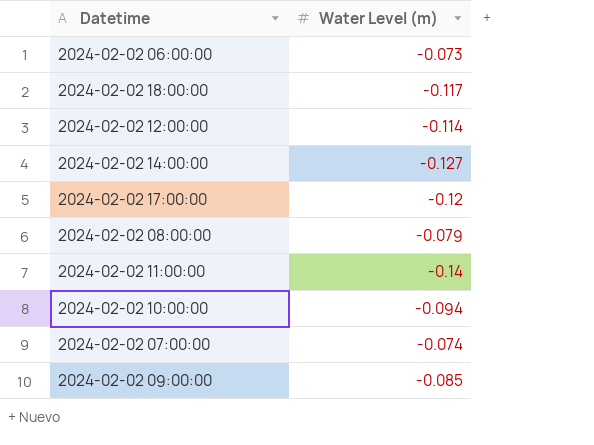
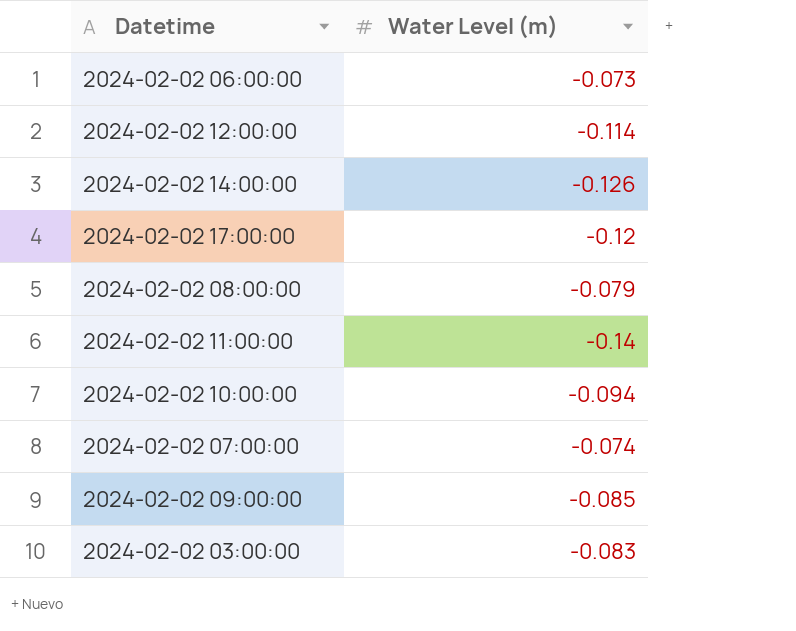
row 2024-02-02 18:00:00: -0.117 -> none
2024-02-02 14:00:00 | Water Level (m): -0.127 -> -0.126
row 2024-02-02 03:00:00: none -> -0.083

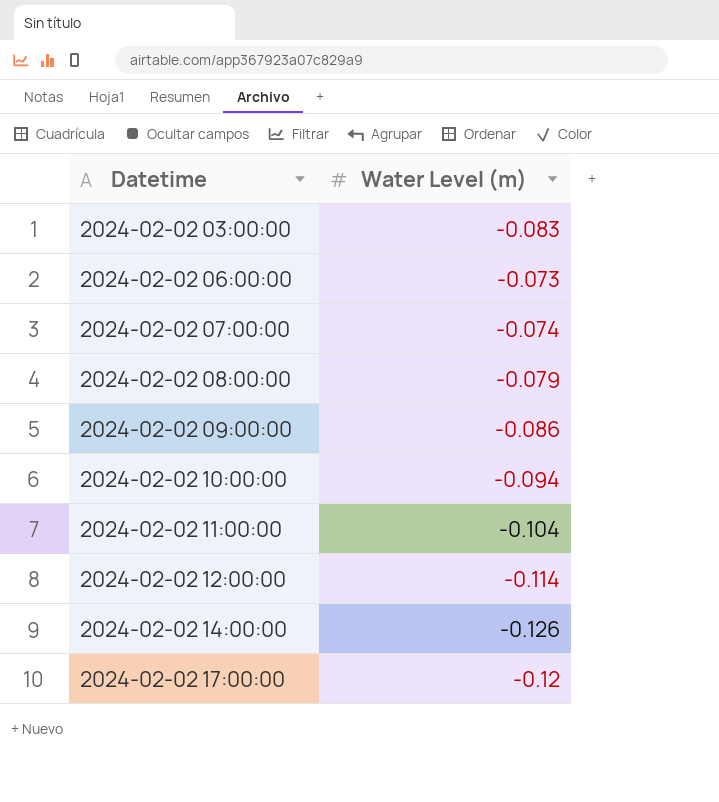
row order: none -> Datetime ascending
2024-02-02 09:00:00 | Water Level (m): -0.085 -> -0.086
2024-02-02 11:00:00 | Water Level (m): -0.14 -> -0.104

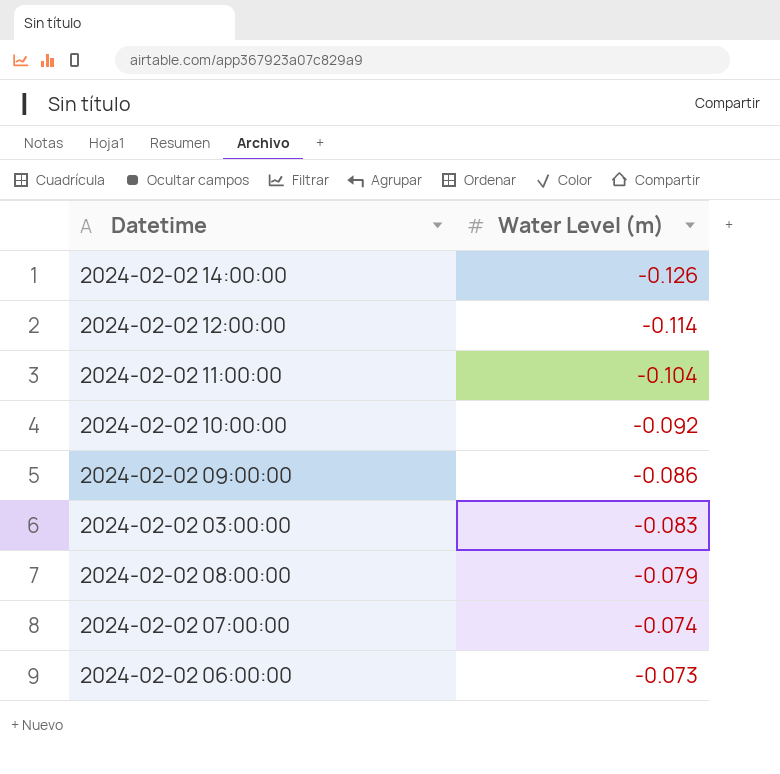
row order: Datetime ascending -> Water Level (m) ascending
row 2024-02-02 17:00:00: -0.12 -> none
2024-02-02 10:00:00 | Water Level (m): -0.094 -> -0.092

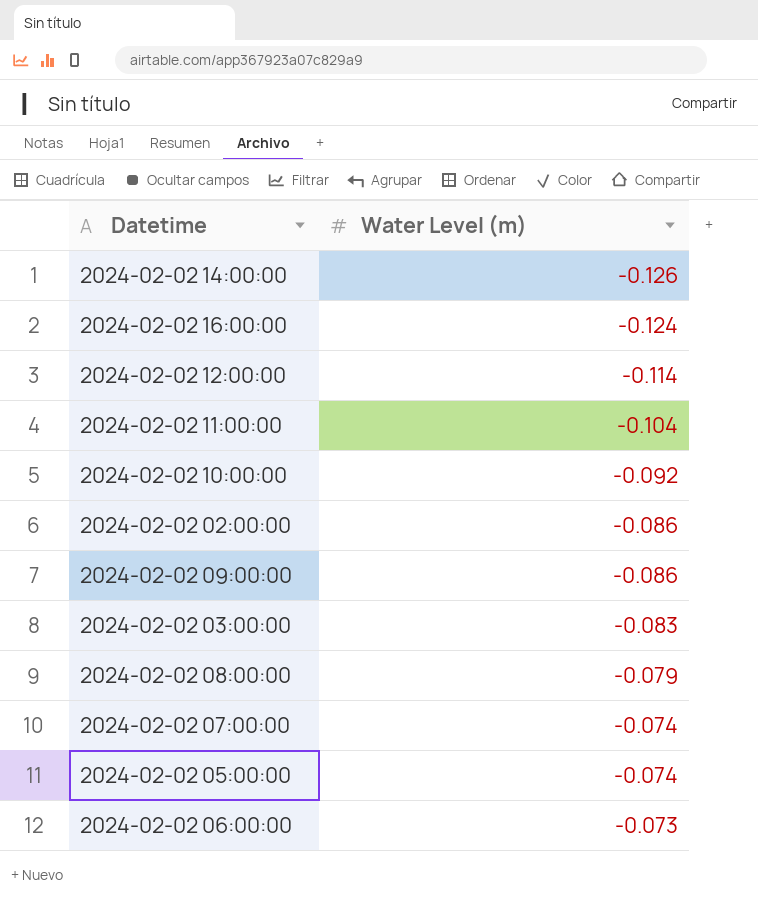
row 2024-02-02 16:00:00: none -> -0.124
row 2024-02-02 02:00:00: none -> -0.086
row 2024-02-02 05:00:00: none -> -0.074

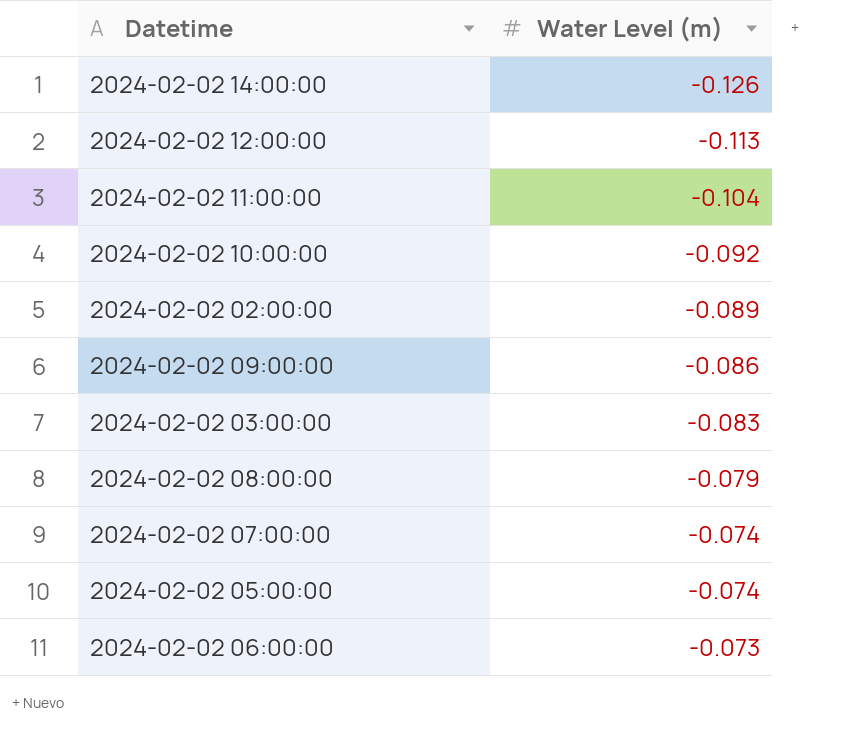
row 2024-02-02 16:00:00: -0.124 -> none
2024-02-02 12:00:00 | Water Level (m): -0.114 -> -0.113
2024-02-02 02:00:00 | Water Level (m): -0.086 -> -0.089

